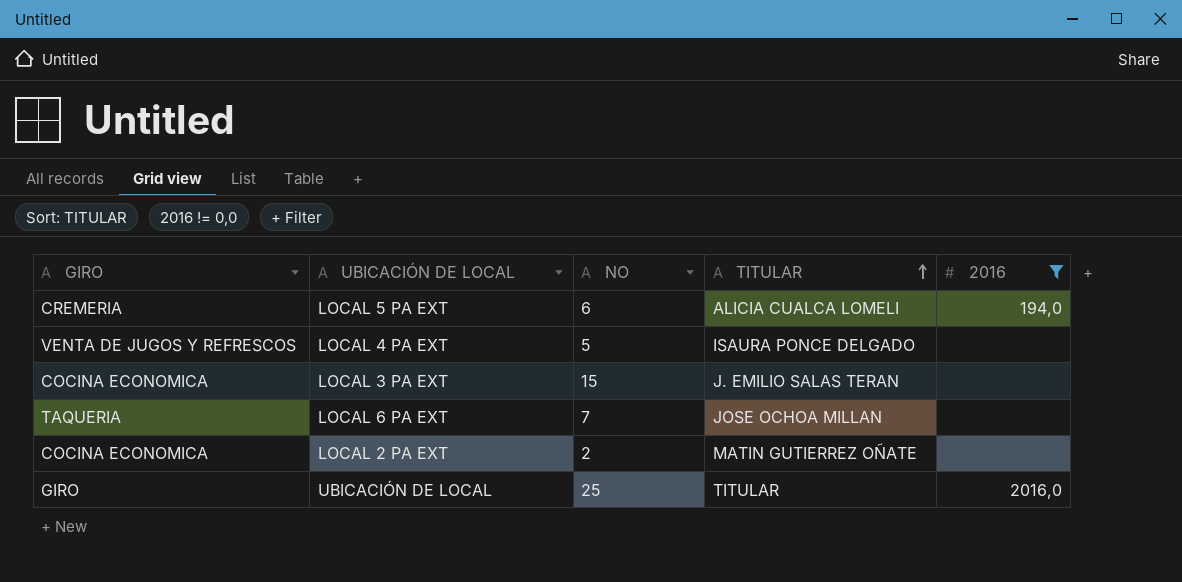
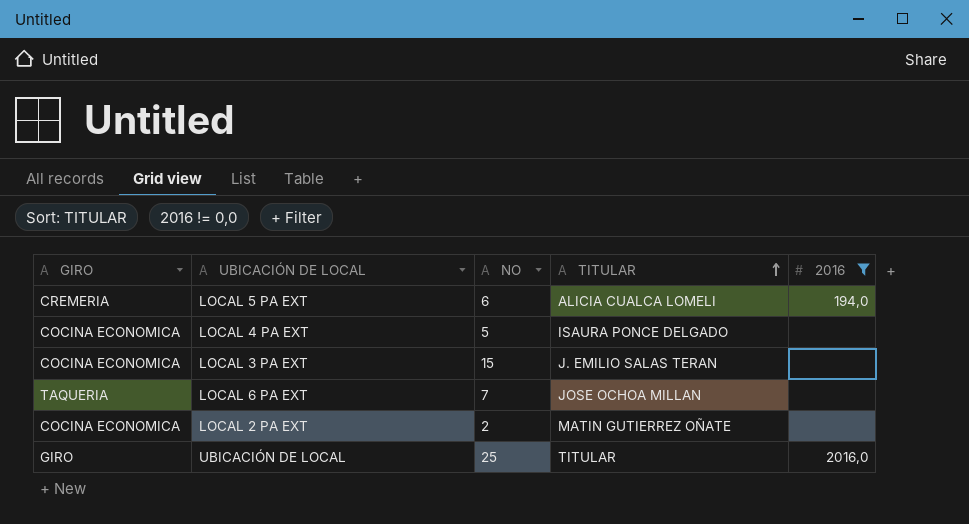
LOCAL 4 PA EXT | GIRO: VENTA DE JUGOS Y REFRESCOS -> COCINA ECONOMICA

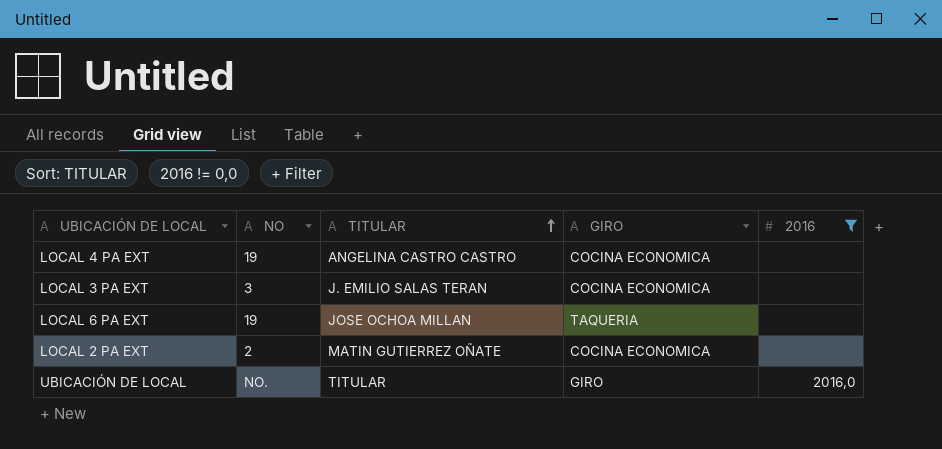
column GIRO | position: 1 -> 4
row LOCAL 5 PA EXT: CREMERIA | 6 | ALICIA CUALCA LOMELI | 194,0 -> none
LOCAL 4 PA EXT | NO: 5 -> 19
LOCAL 4 PA EXT | TITULAR: ISAURA PONCE DELGADO -> ANGELINA CASTRO CASTRO
LOCAL 3 PA EXT | NO: 15 -> 3
LOCAL 6 PA EXT | NO: 7 -> 19
UBICACIÓN DE LOCAL | NO: 25 -> NO.

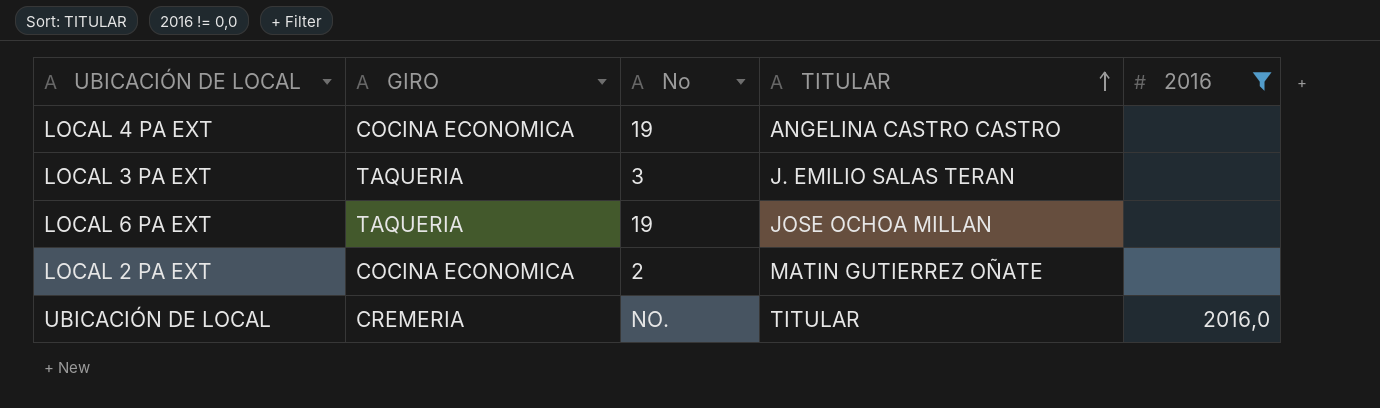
column GIRO | position: 4 -> 2
column name: NO -> No
LOCAL 3 PA EXT | GIRO: COCINA ECONOMICA -> TAQUERIA
UBICACIÓN DE LOCAL | GIRO: GIRO -> CREMERIA

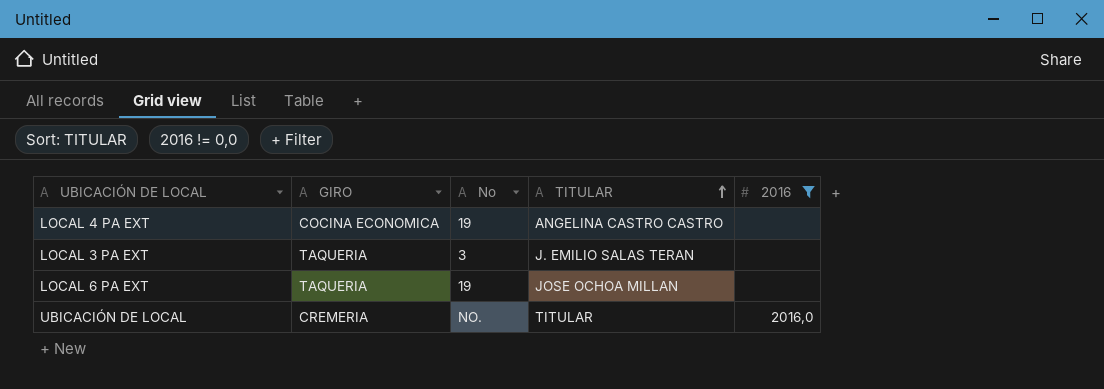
row LOCAL 2 PA EXT: COCINA ECONOMICA | 2 | MATIN GUTIERREZ OÑATE | none -> none

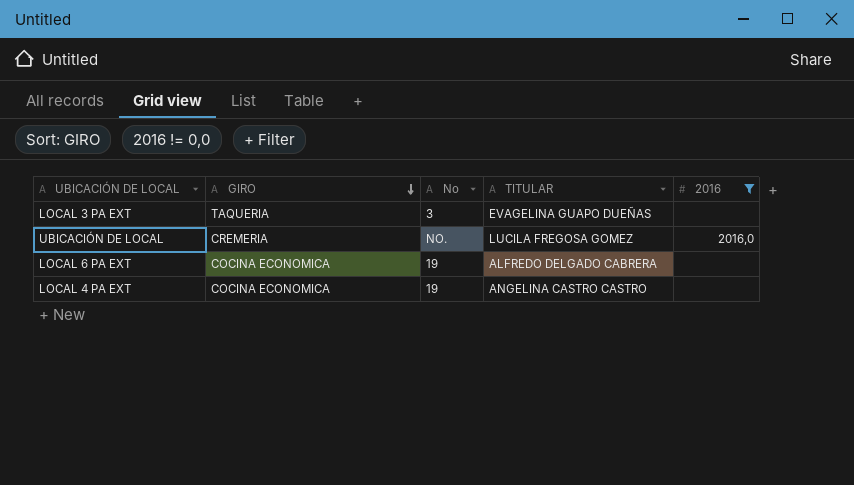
row order: TITULAR ascending -> GIRO descending
LOCAL 3 PA EXT | TITULAR: J. EMILIO SALAS TERAN -> EVAGELINA GUAPO DUEÑAS
UBICACIÓN DE LOCAL | TITULAR: TITULAR -> LUCILA FREGOSA GOMEZ
LOCAL 6 PA EXT | GIRO: TAQUERIA -> COCINA ECONOMICA
LOCAL 6 PA EXT | TITULAR: JOSE OCHOA MILLAN -> ALFREDO DELGADO CABRERA

